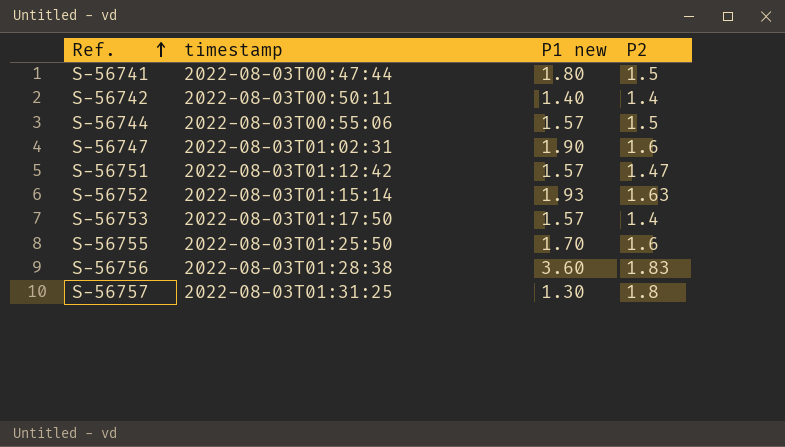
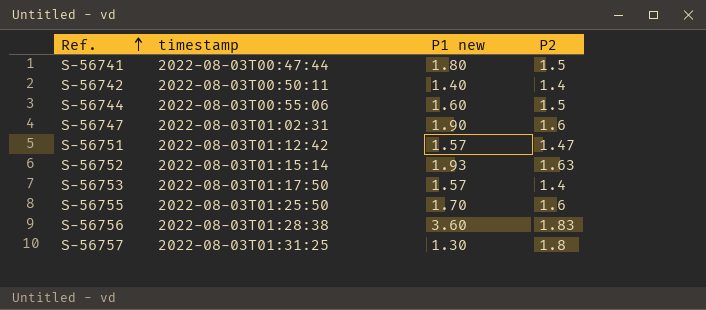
S-56744 | P1 new: 1.57 -> 1.60

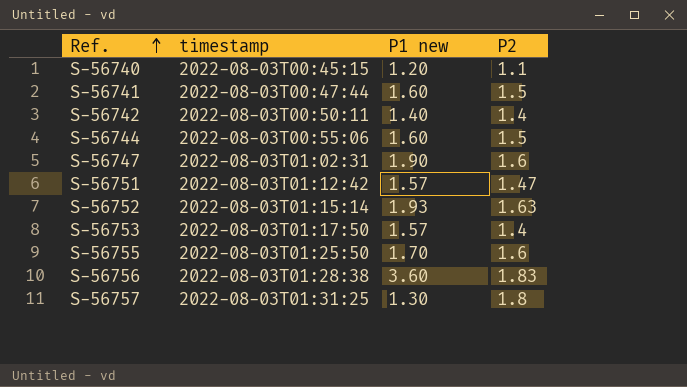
row S-56740: none -> 2022-08-03T00:45:15 | 1.20 | 1.1
S-56741 | P1 new: 1.80 -> 1.60

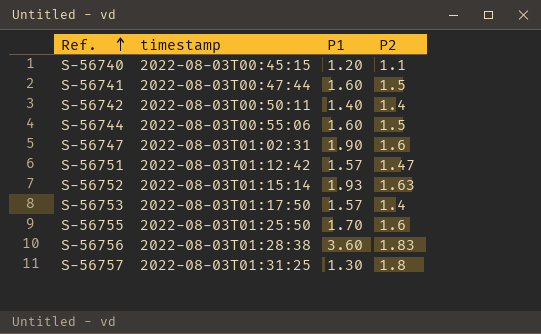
column name: P1 new -> P1

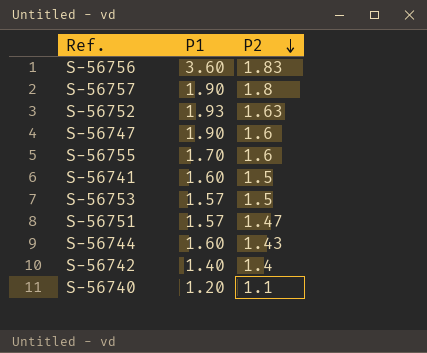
row order: Ref. ascending -> P2 descending
column timestamp | position: 2 -> none
S-56757 | P1: 1.30 -> 1.90
S-56753 | P2: 1.4 -> 1.5
S-56744 | P2: 1.5 -> 1.43

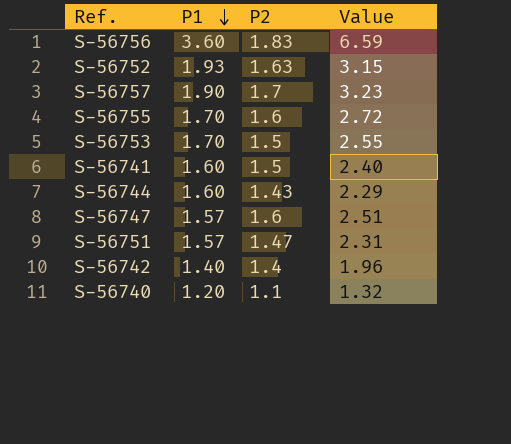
row order: P2 descending -> P1 descending
column Value | formula: none -> [P1] * [P2]
S-56757 | P2: 1.8 -> 1.7
S-56753 | P1: 1.57 -> 1.70
S-56747 | P1: 1.90 -> 1.57

